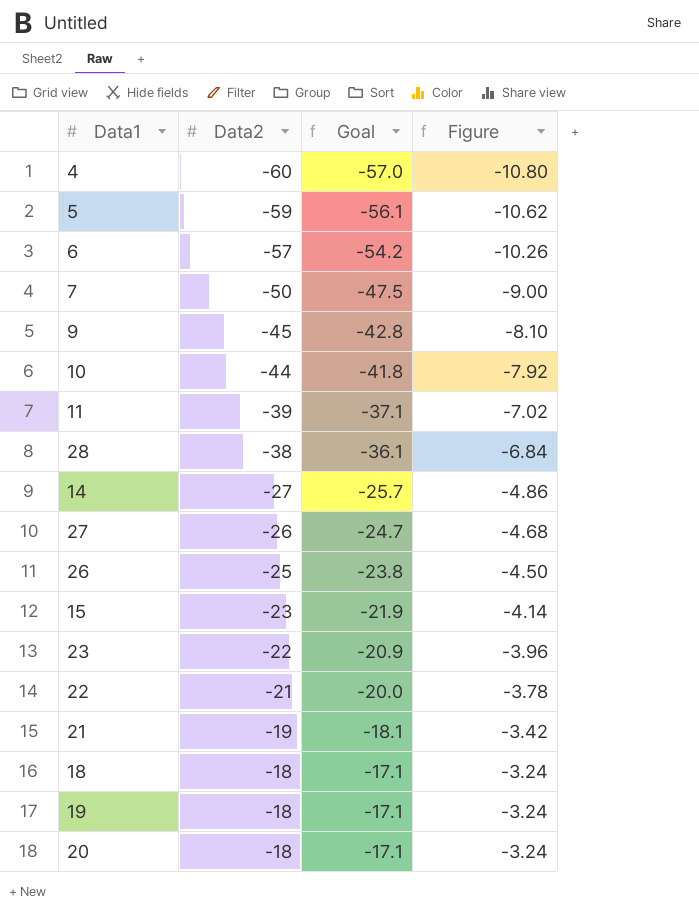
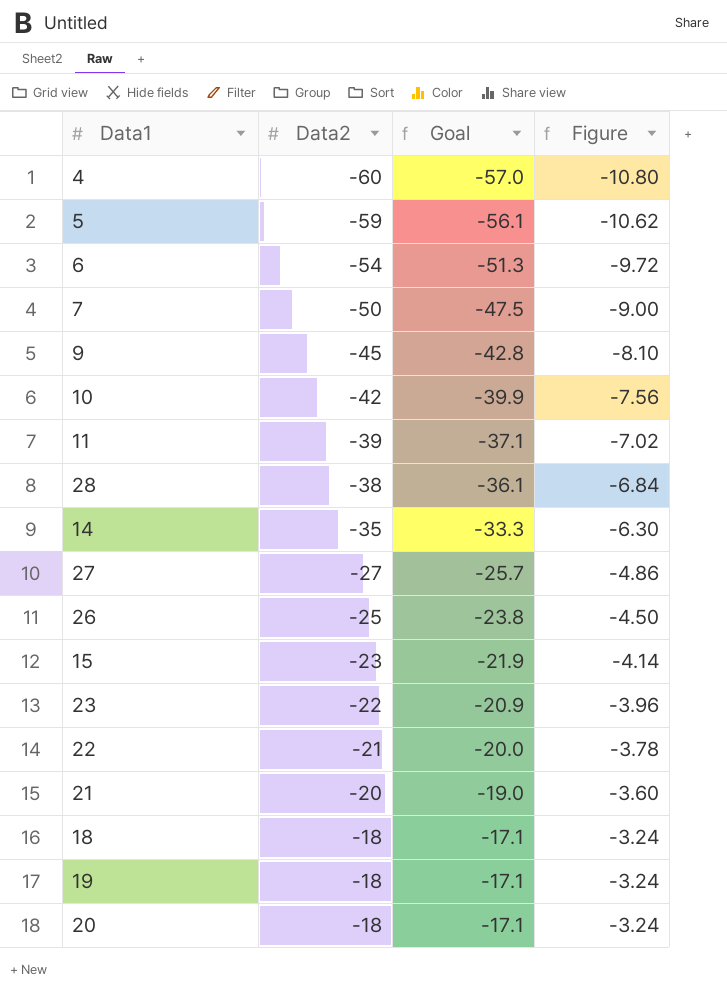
6 | Data2: -57 -> -54
6 | Goal: -54.2 -> -51.3
6 | Figure: -10.26 -> -9.72
10 | Data2: -44 -> -42
10 | Goal: -41.8 -> -39.9
10 | Figure: -7.92 -> -7.56
14 | Data2: -27 -> -35
14 | Goal: -25.7 -> -33.3
14 | Figure: -4.86 -> -6.30
27 | Data2: -26 -> -27
27 | Goal: -24.7 -> -25.7
27 | Figure: -4.68 -> -4.86
21 | Data2: -19 -> -20
21 | Goal: -18.1 -> -19.0
21 | Figure: -3.42 -> -3.60

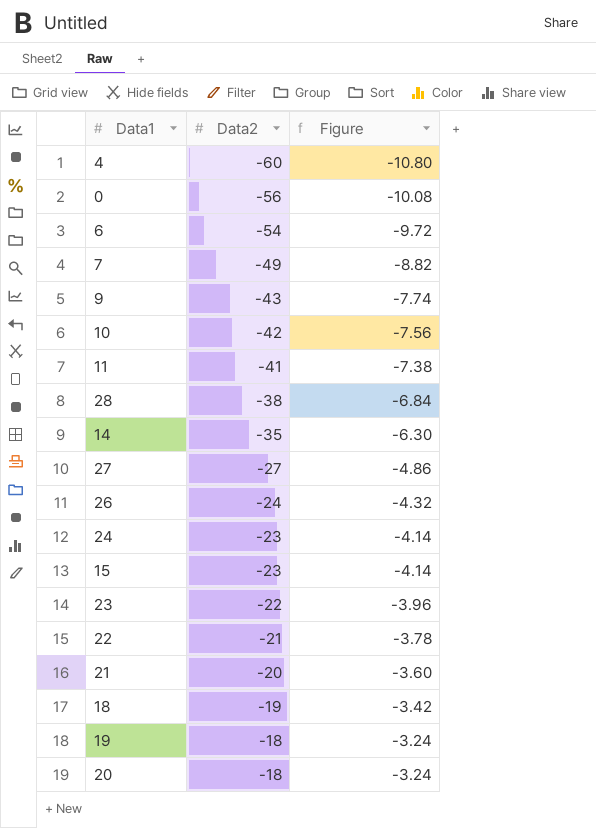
column Goal | formula: [Data2] * 0.95 -> none
row 5: -59 | -56.1 | -10.62 -> none
row 0: none -> -56 | -10.08
7 | Data2: -50 -> -49
7 | Figure: -9.00 -> -8.82
9 | Data2: -45 -> -43
9 | Figure: -8.10 -> -7.74
11 | Data2: -39 -> -41
11 | Figure: -7.02 -> -7.38
26 | Data2: -25 -> -24
26 | Figure: -4.50 -> -4.32
row 24: none -> -23 | -4.14
18 | Data2: -18 -> -19
18 | Figure: -3.24 -> -3.42

